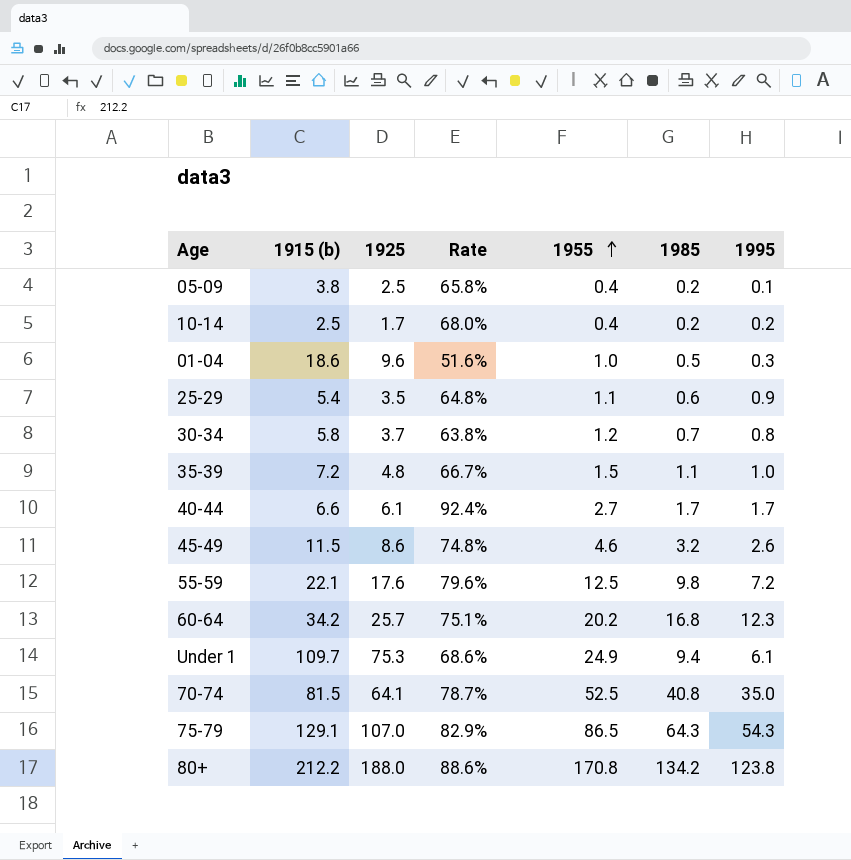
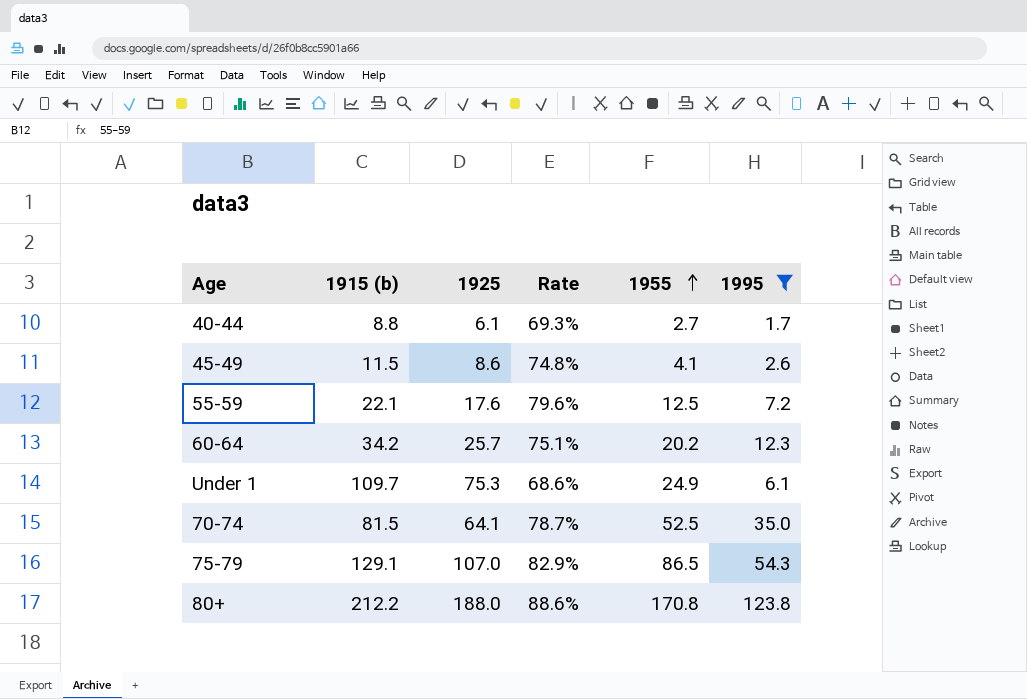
filter: none -> 1995 >= 1.7
column 1985 | position: 6 -> none
40-44 | 1915 (b): 6.6 -> 8.8
40-44 | Rate: 92.4% -> 69.3%
45-49 | 1955: 4.6 -> 4.1

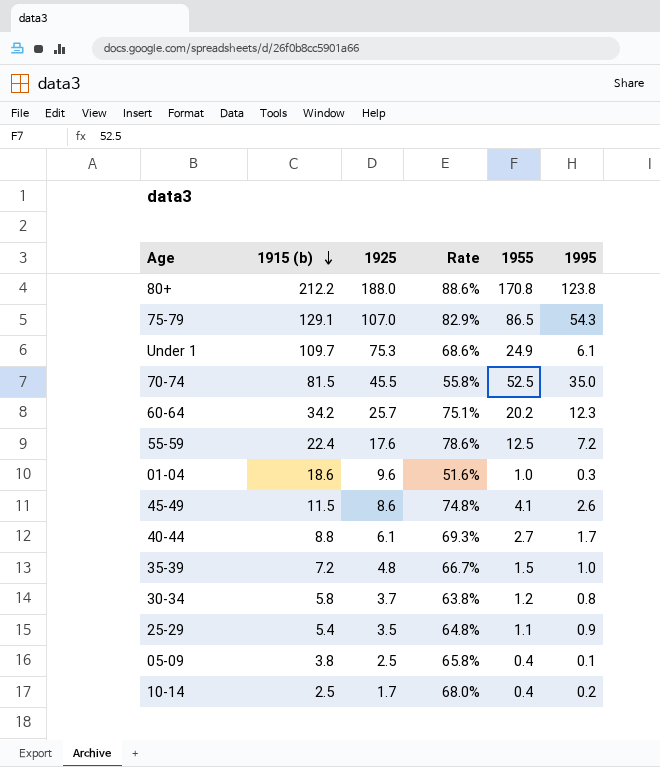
filter: 1995 >= 1.7 -> none
row order: 1955 ascending -> 1915 (b) descending
70-74 | 1925: 64.1 -> 45.5
70-74 | Rate: 78.7% -> 55.8%
55-59 | 1915 (b): 22.1 -> 22.4
55-59 | Rate: 79.6% -> 78.6%

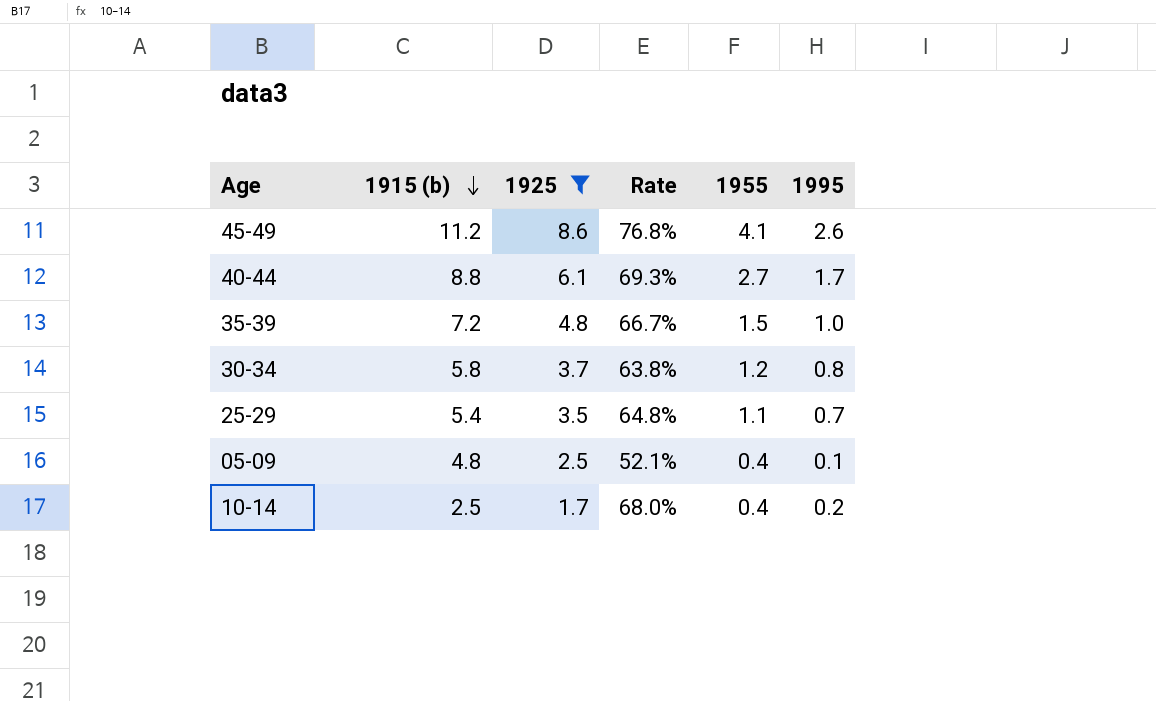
filter: none -> 1925 <= 8.6
45-49 | 1915 (b): 11.5 -> 11.2
45-49 | Rate: 74.8% -> 76.8%
25-29 | 1995: 0.9 -> 0.7
05-09 | 1915 (b): 3.8 -> 4.8
05-09 | Rate: 65.8% -> 52.1%

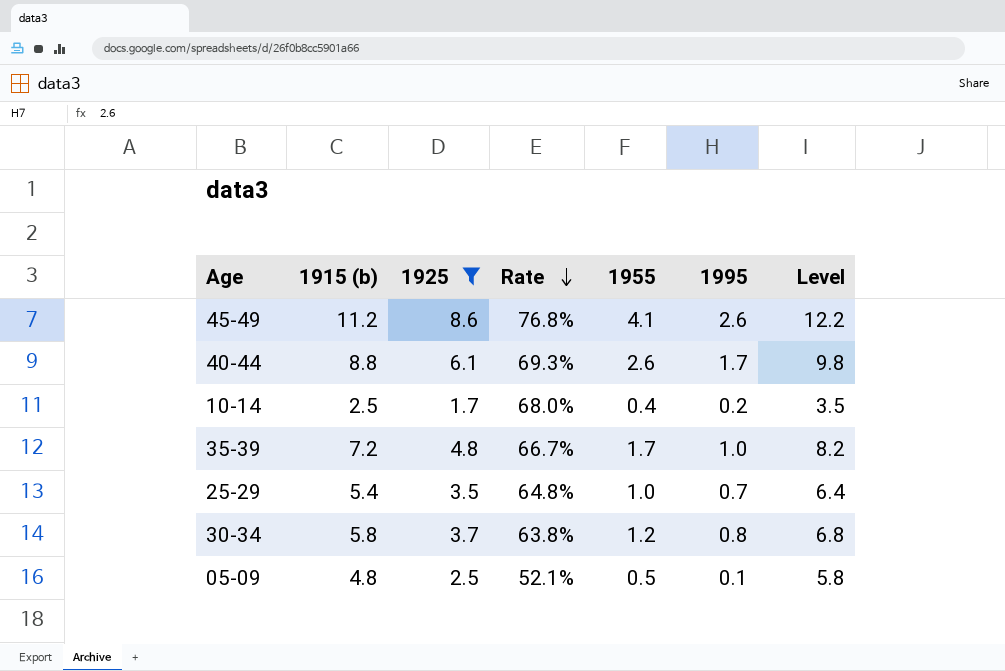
row order: 1915 (b) descending -> Rate descending
column Level | formula: none -> [1915 (b)] + 1
40-44 | 1955: 2.7 -> 2.6
35-39 | 1955: 1.5 -> 1.7
25-29 | 1955: 1.1 -> 1.0
05-09 | 1955: 0.4 -> 0.5

